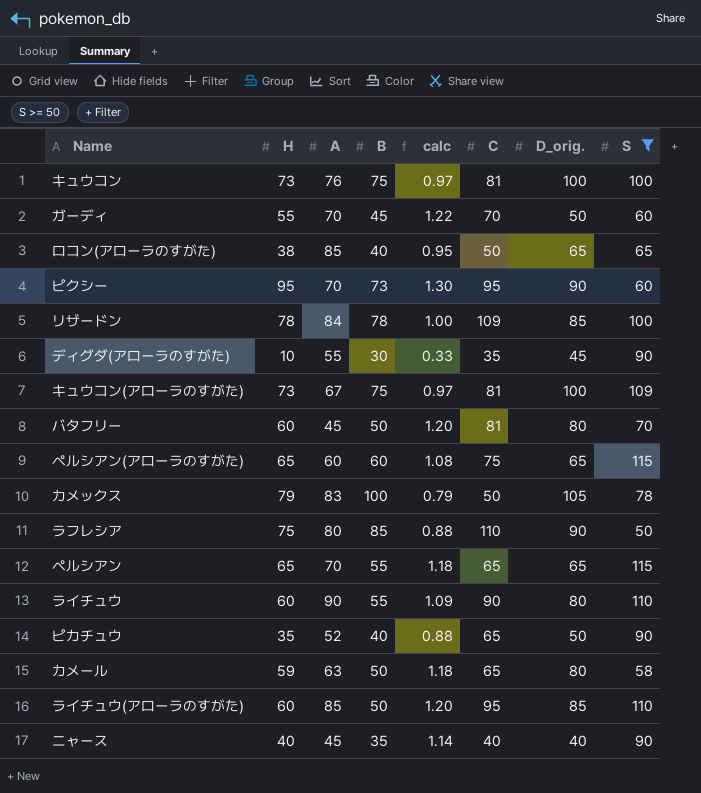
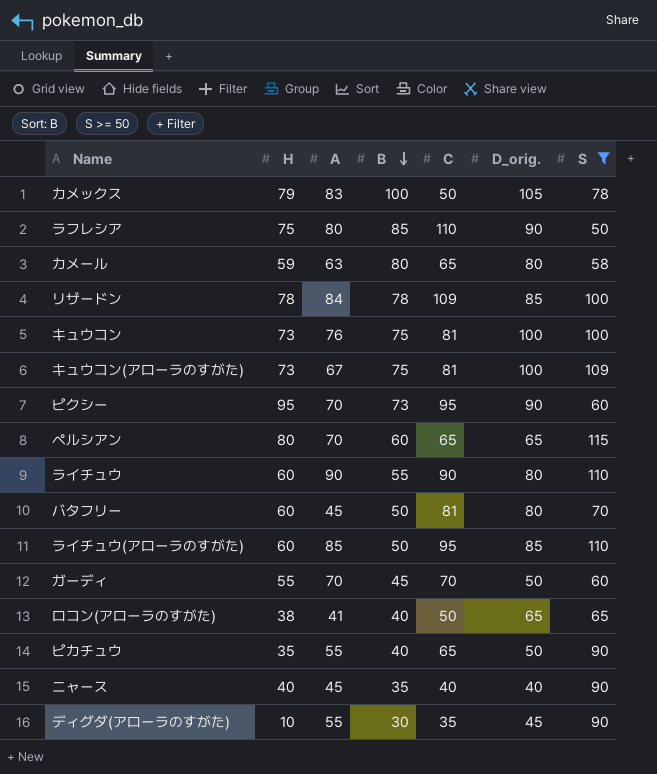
row order: none -> B descending
column calc | formula: [H] / [B] -> none
row ペルシアン(アローラのすがた): 65 | 60 | 60 | 1.08 | 75 | 65 | 115 -> none
カメール | B: 50 -> 80
ペルシアン | H: 65 -> 80
ペルシアン | B: 55 -> 60
ロコン(アローラのすがた) | A: 85 -> 41
ピカチュウ | A: 52 -> 55

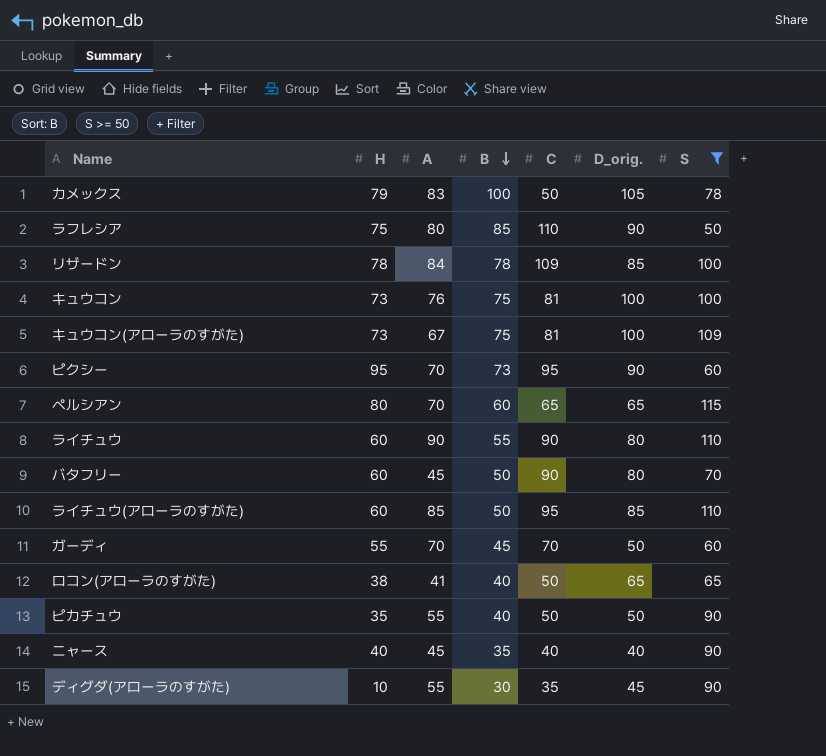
row カメール: 59 | 63 | 80 | 65 | 80 | 58 -> none
バタフリー | C: 81 -> 90
ピカチュウ | C: 65 -> 50

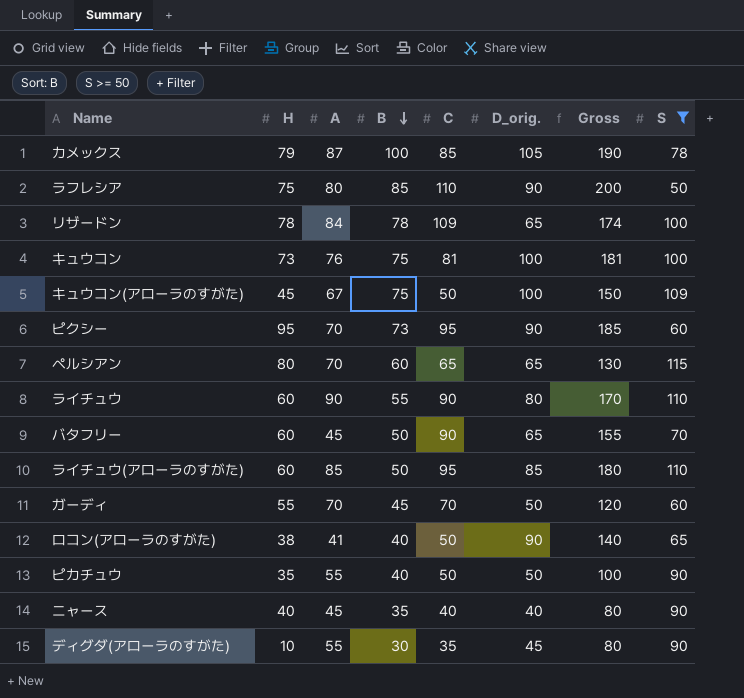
column Gross | formula: none -> [C] + [D_orig.]
カメックス | A: 83 -> 87
カメックス | C: 50 -> 85
リザードン | D_orig.: 85 -> 65
キュウコン(アローラのすがた) | H: 73 -> 45
キュウコン(アローラのすがた) | C: 81 -> 50
バタフリー | D_orig.: 80 -> 65
ロコン(アローラのすがた) | D_orig.: 65 -> 90

